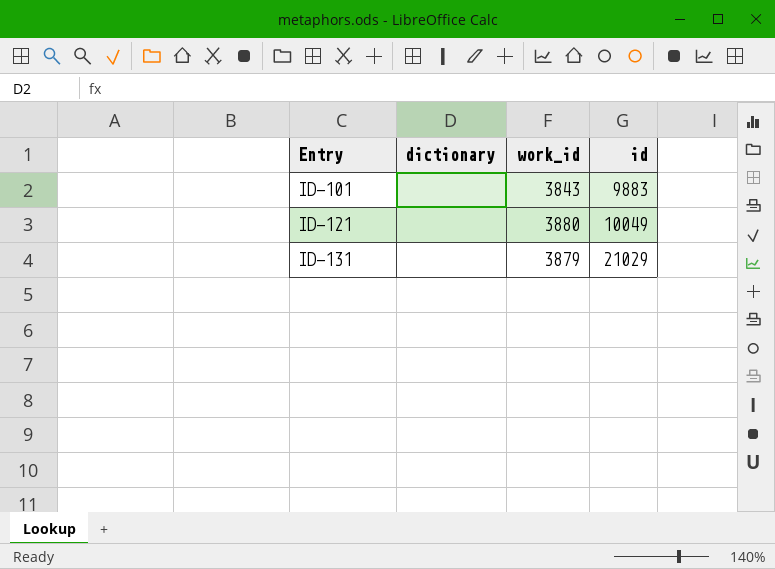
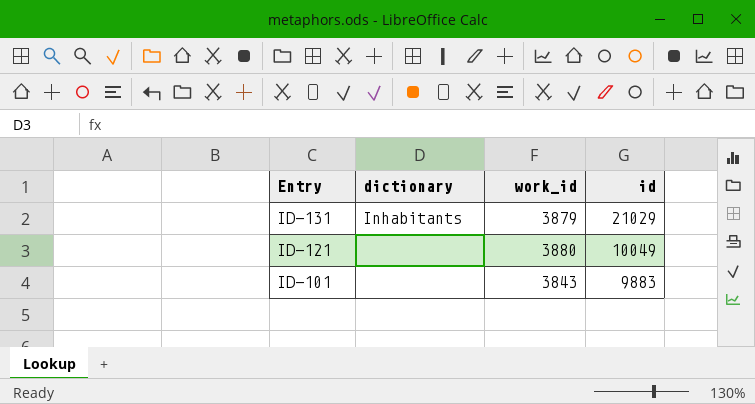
row order: Entry ascending -> Entry descending
ID-131 | dictionary: none -> Inhabitants

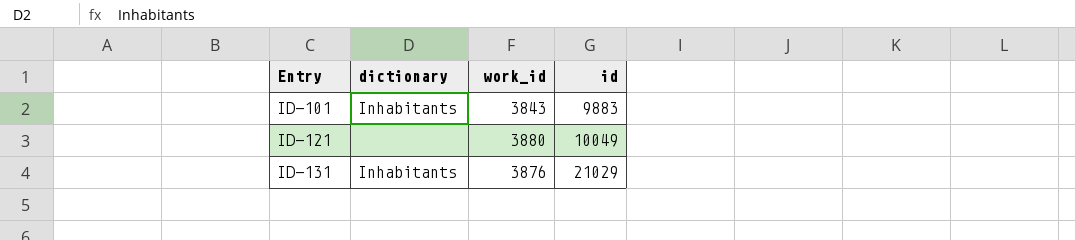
row order: Entry descending -> Entry ascending
ID-101 | dictionary: none -> Inhabitants
ID-131 | work_id: 3879 -> 3876

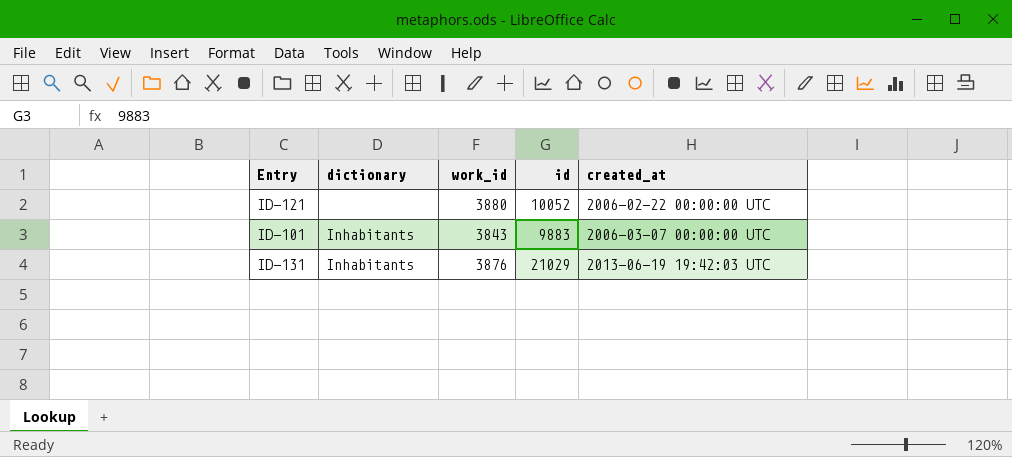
row order: Entry ascending -> created_at ascending
column created_at | position: none -> 5
ID-121 | id: 10049 -> 10052

